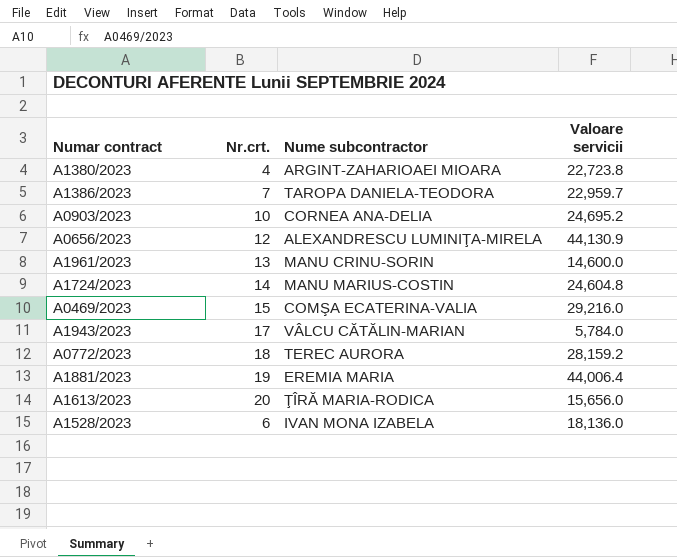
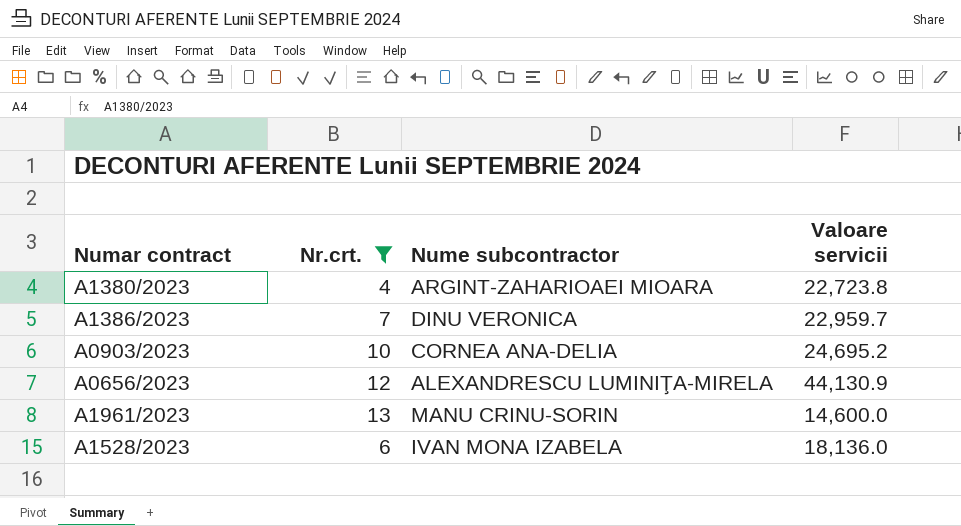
filter: none -> Nr.crt. <= 13
A1386/2023 | Nume subcontractor: TAROPA DANIELA-TEODORA -> DINU VERONICA

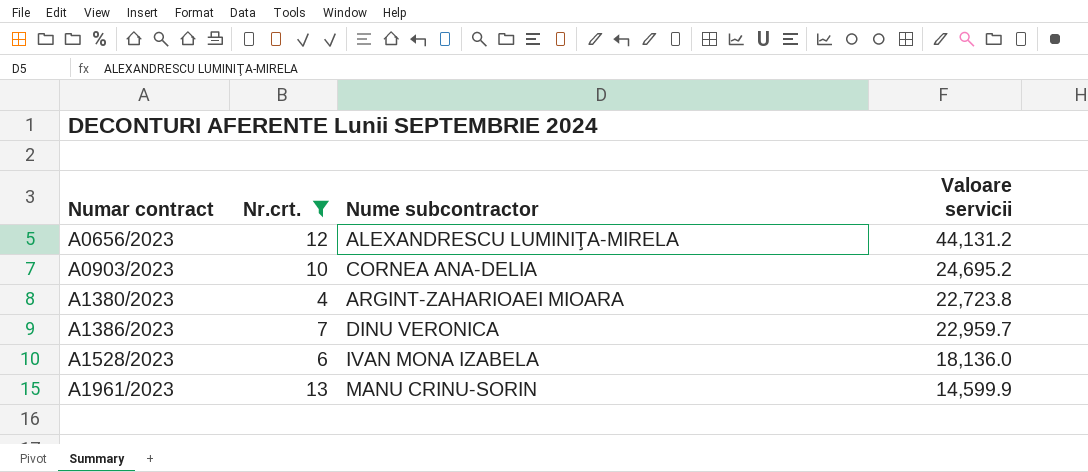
row order: none -> Numar contract ascending
A0656/2023 | Valoare servicii: 44,130.9 -> 44,131.2
A1961/2023 | Valoare servicii: 14,600.0 -> 14,599.9

